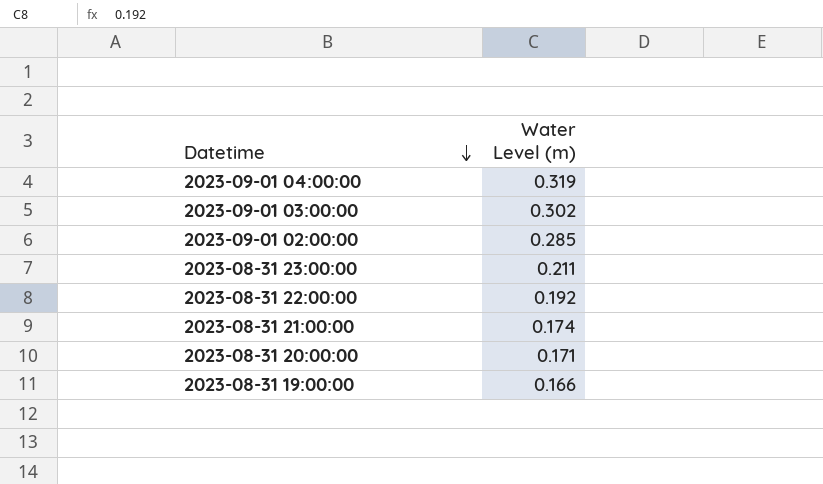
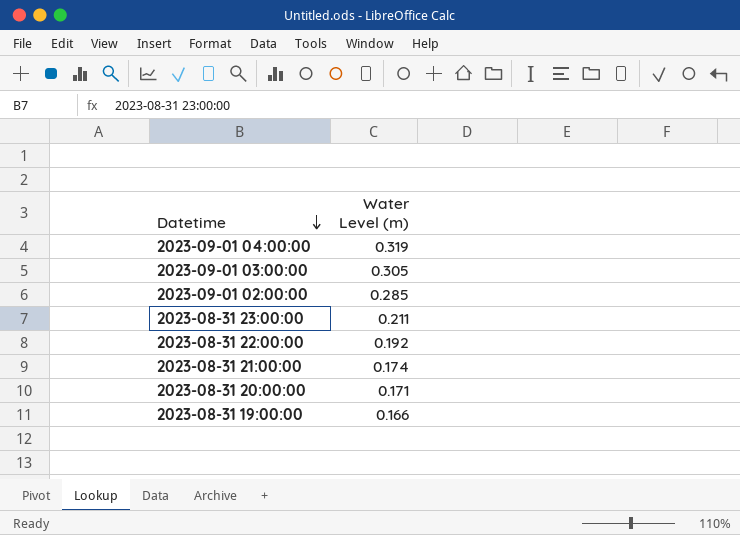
2023-09-01 03:00:00 | Water Level (m): 0.302 -> 0.305

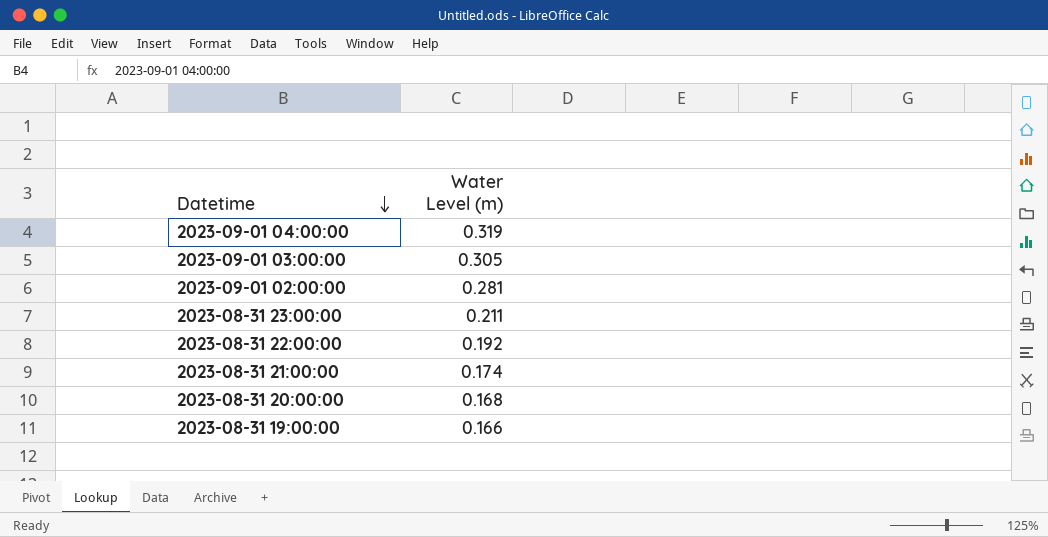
2023-09-01 02:00:00 | Water Level (m): 0.285 -> 0.281
2023-08-31 20:00:00 | Water Level (m): 0.171 -> 0.168

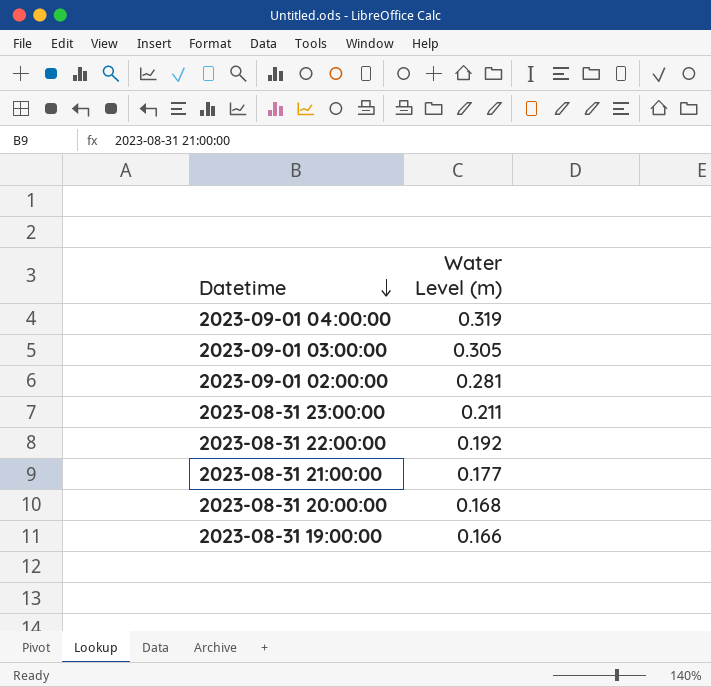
2023-08-31 21:00:00 | Water Level (m): 0.174 -> 0.177

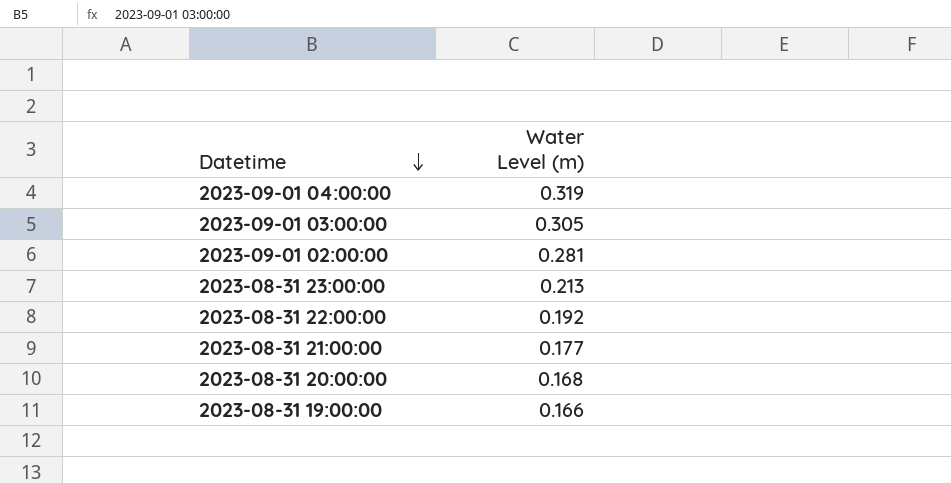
2023-08-31 23:00:00 | Water Level (m): 0.211 -> 0.213

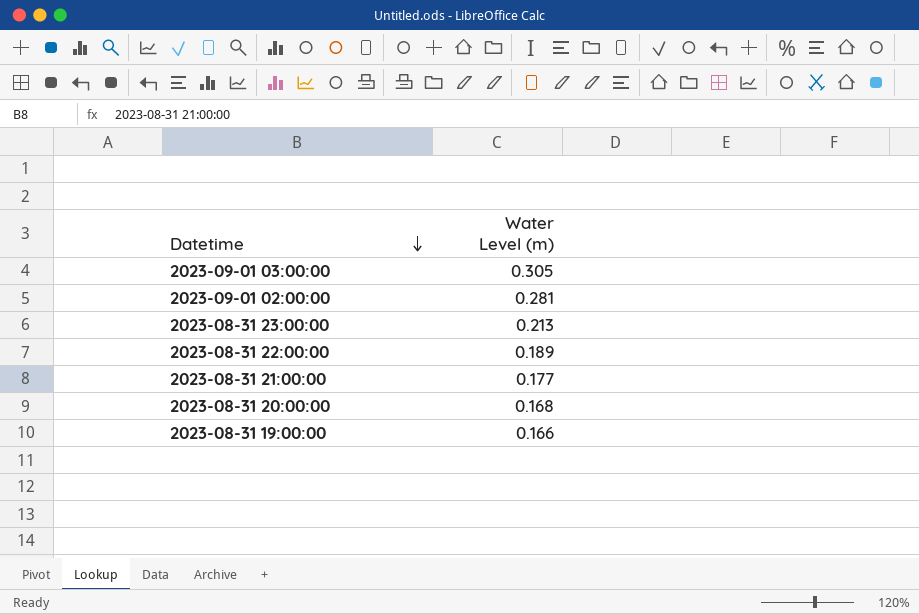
row 2023-09-01 04:00:00: 0.319 -> none
2023-08-31 22:00:00 | Water Level (m): 0.192 -> 0.189

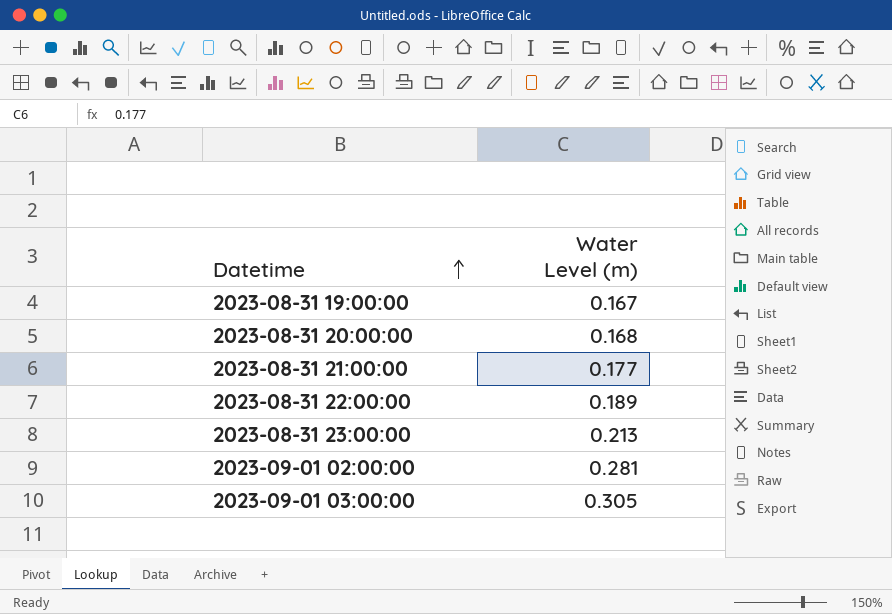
row order: Datetime descending -> Datetime ascending
2023-08-31 19:00:00 | Water Level (m): 0.166 -> 0.167

